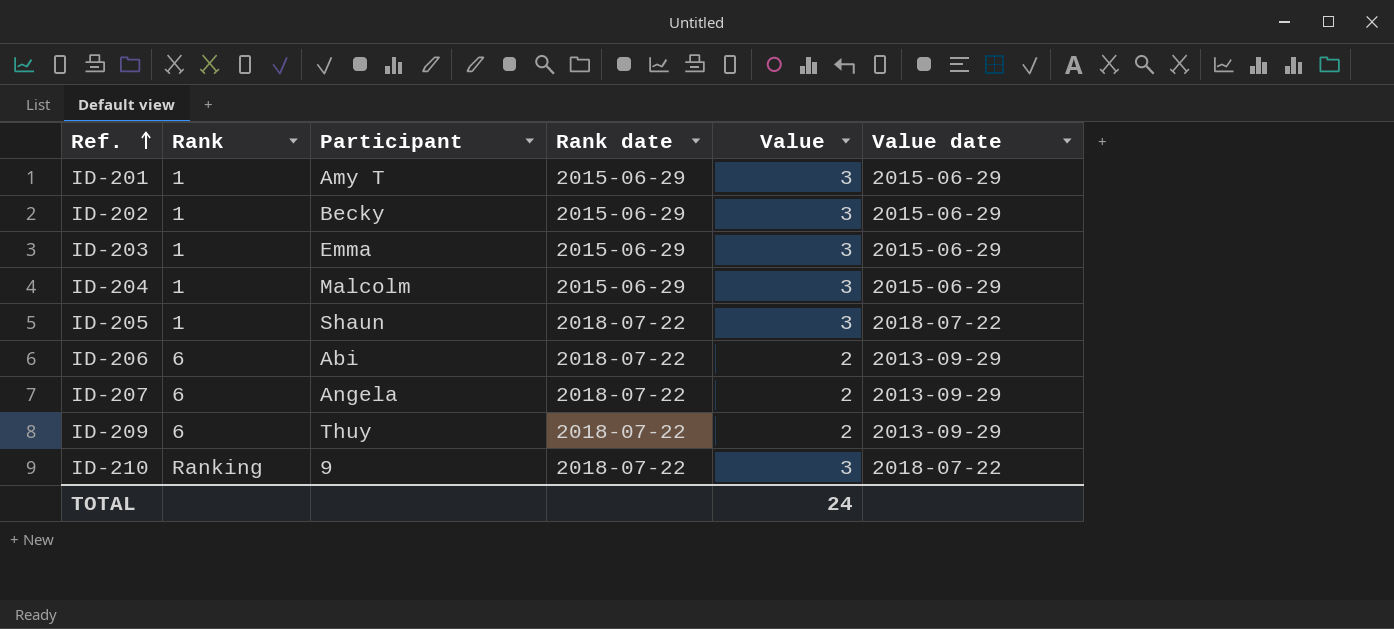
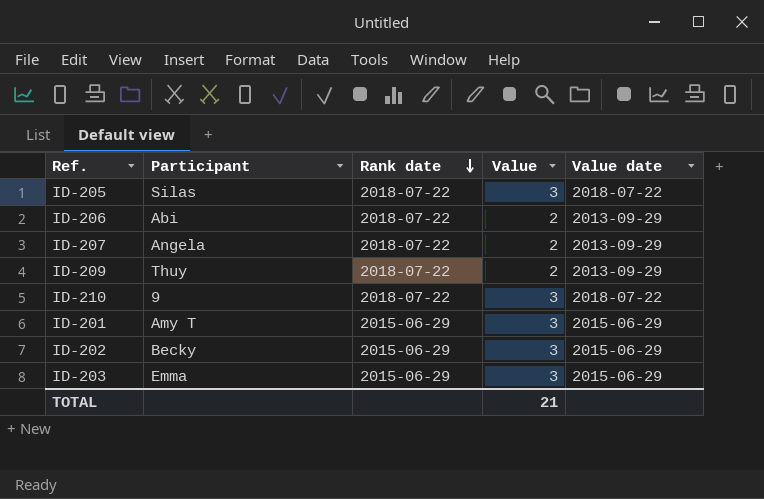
row order: Ref. ascending -> Rank date descending
column Rank | position: 2 -> none
row ID-204: 1 | Malcolm | 2015-06-29 | 3 | 2015-06-29 -> none
ID-205 | Participant: Shaun -> Silas
TOTAL | Value: 24 -> 21

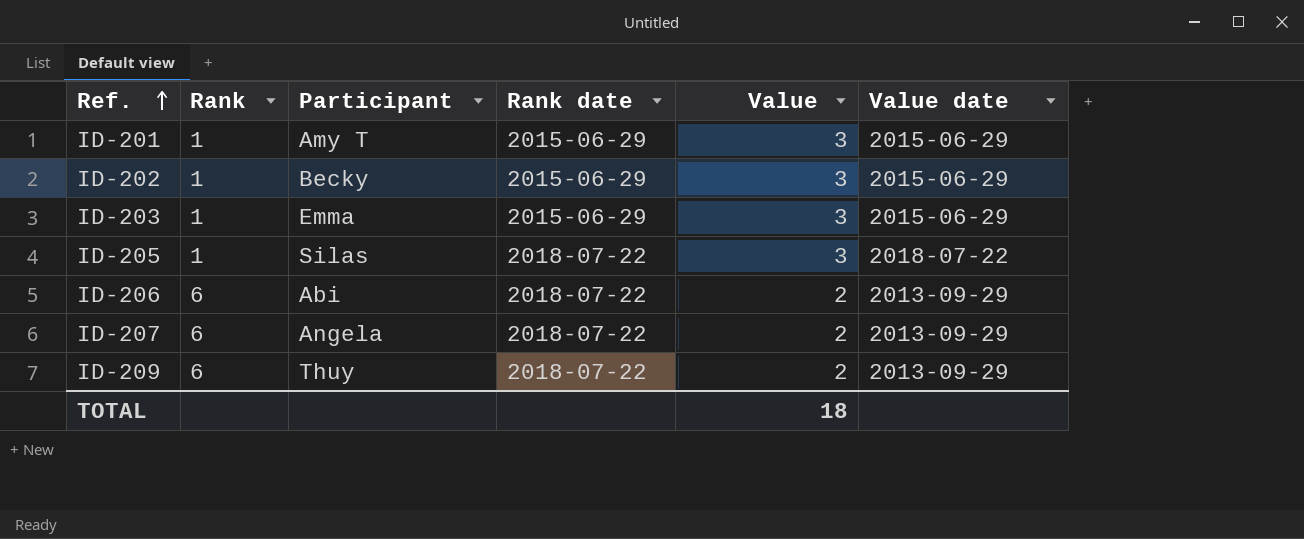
row order: Rank date descending -> Ref. ascending
column Rank | position: none -> 2
row ID-210: 9 | 2018-07-22 | 3 | 2018-07-22 -> none
TOTAL | Value: 21 -> 18

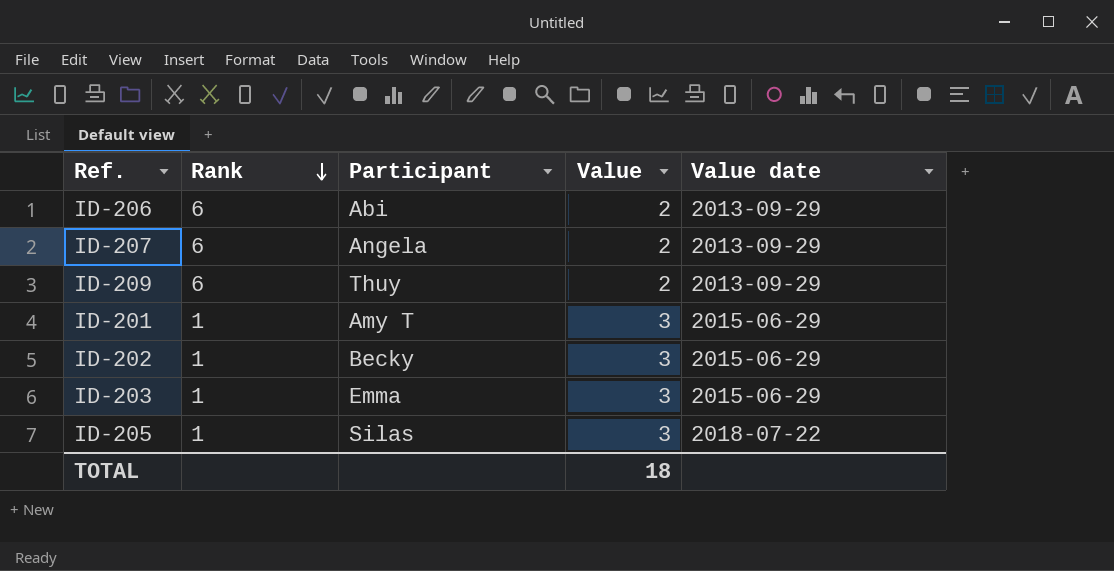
row order: Ref. ascending -> Rank descending
column Rank date | position: 4 -> none

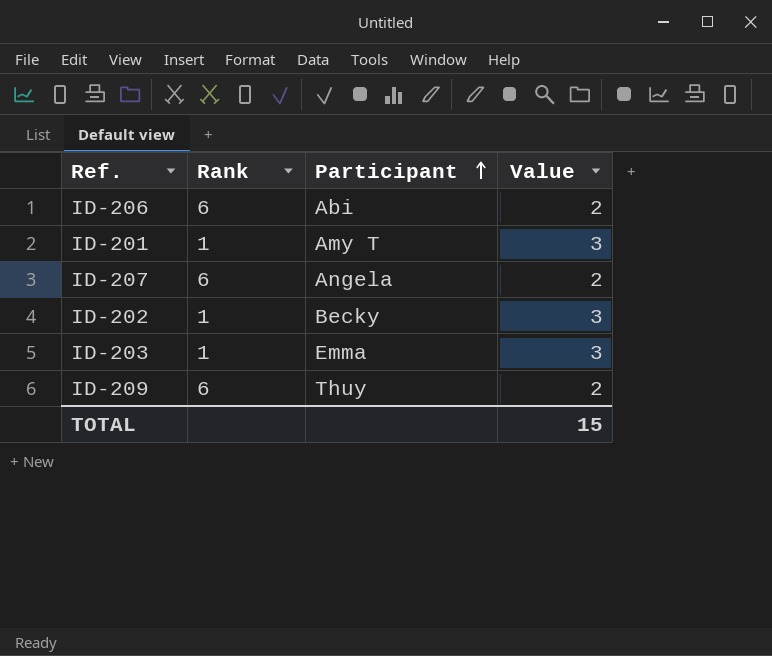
row order: Rank descending -> Participant ascending
column Value date | position: 5 -> none
row ID-205: 1 | Silas | 3 | 2018-07-22 -> none
TOTAL | Value: 18 -> 15

